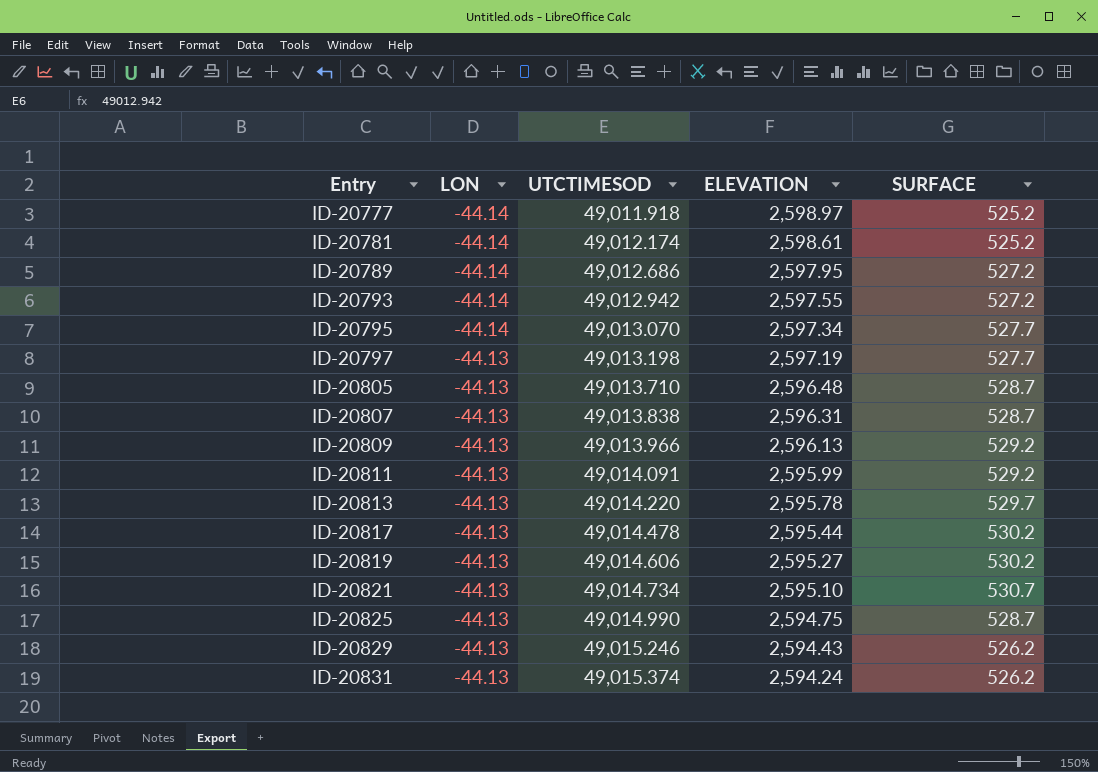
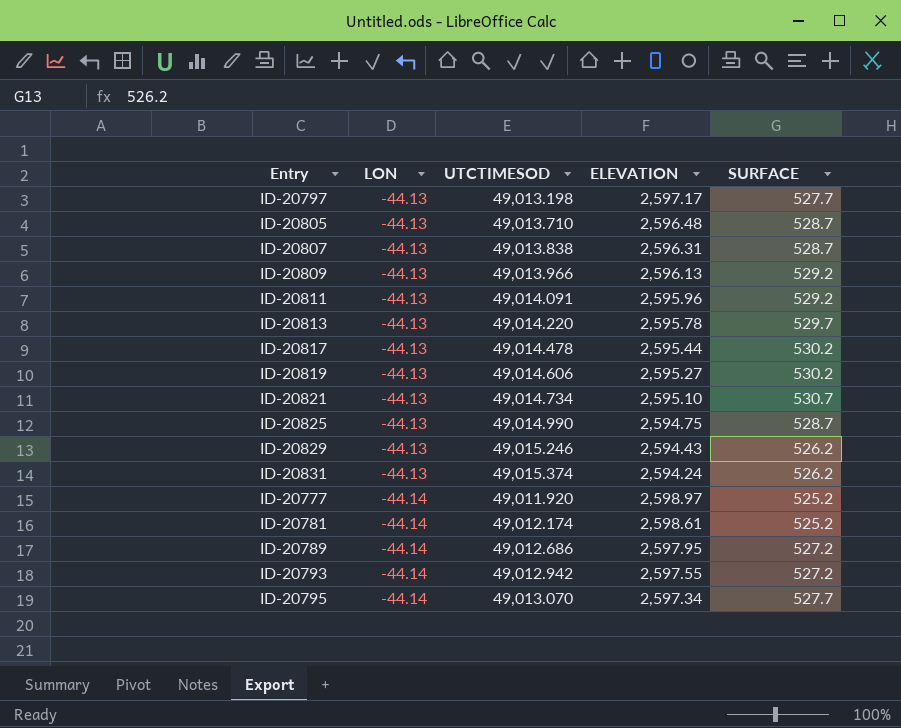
row order: Entry ascending -> LON descending
ID-20797 | ELEVATION: 2,597.19 -> 2,597.17
ID-20811 | ELEVATION: 2,595.99 -> 2,595.96
ID-20777 | UTCTIMESOD: 49,011.918 -> 49,011.920

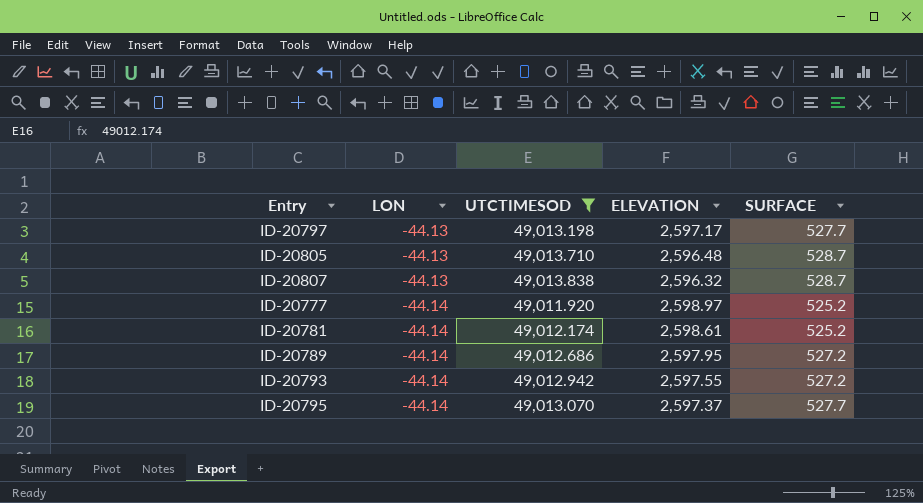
filter: none -> UTCTIMESOD <= 49,013.838
ID-20807 | ELEVATION: 2,596.31 -> 2,596.32
ID-20795 | ELEVATION: 2,597.34 -> 2,597.37

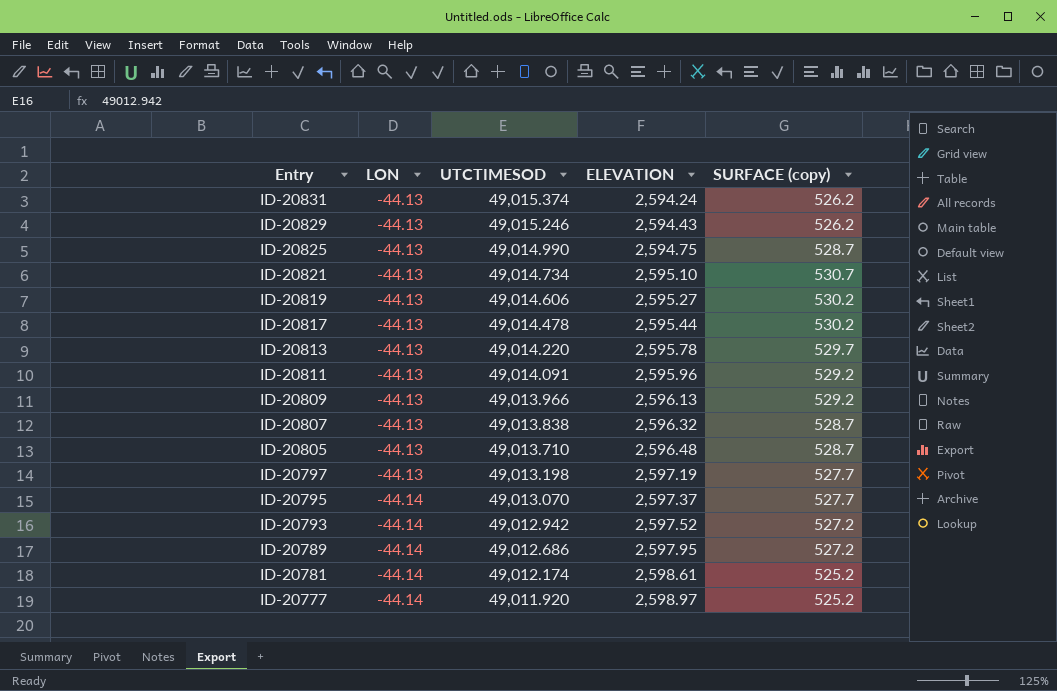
filter: UTCTIMESOD <= 49,013.838 -> none
row order: LON descending -> Entry descending
column name: SURFACE -> SURFACE (copy)
ID-20797 | ELEVATION: 2,597.17 -> 2,597.19
ID-20793 | ELEVATION: 2,597.55 -> 2,597.52

